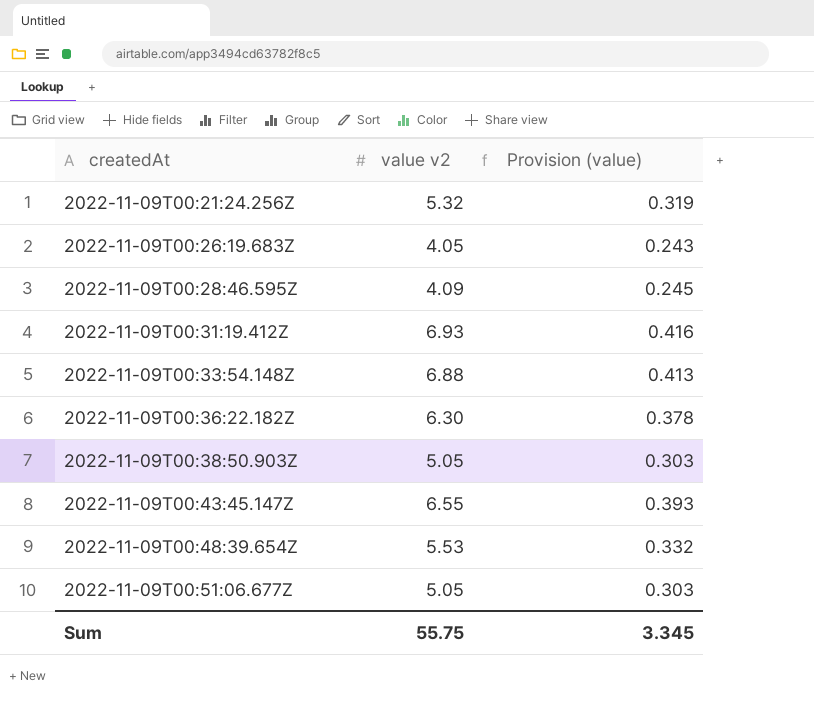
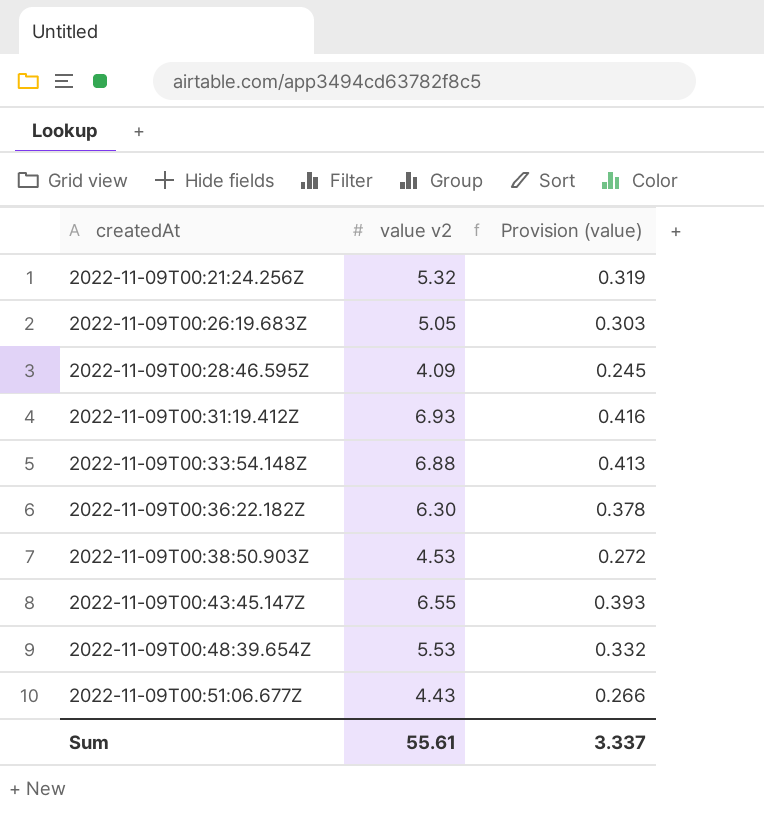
2022-11-09T00:26:19.683Z | value v2: 4.05 -> 5.05
2022-11-09T00:26:19.683Z | Provision (value): 0.243 -> 0.303
2022-11-09T00:38:50.903Z | value v2: 5.05 -> 4.53
2022-11-09T00:38:50.903Z | Provision (value): 0.303 -> 0.272
2022-11-09T00:51:06.677Z | value v2: 5.05 -> 4.43
2022-11-09T00:51:06.677Z | Provision (value): 0.303 -> 0.266
Sum | value v2: 55.75 -> 55.61
Sum | Provision (value): 3.345 -> 3.337

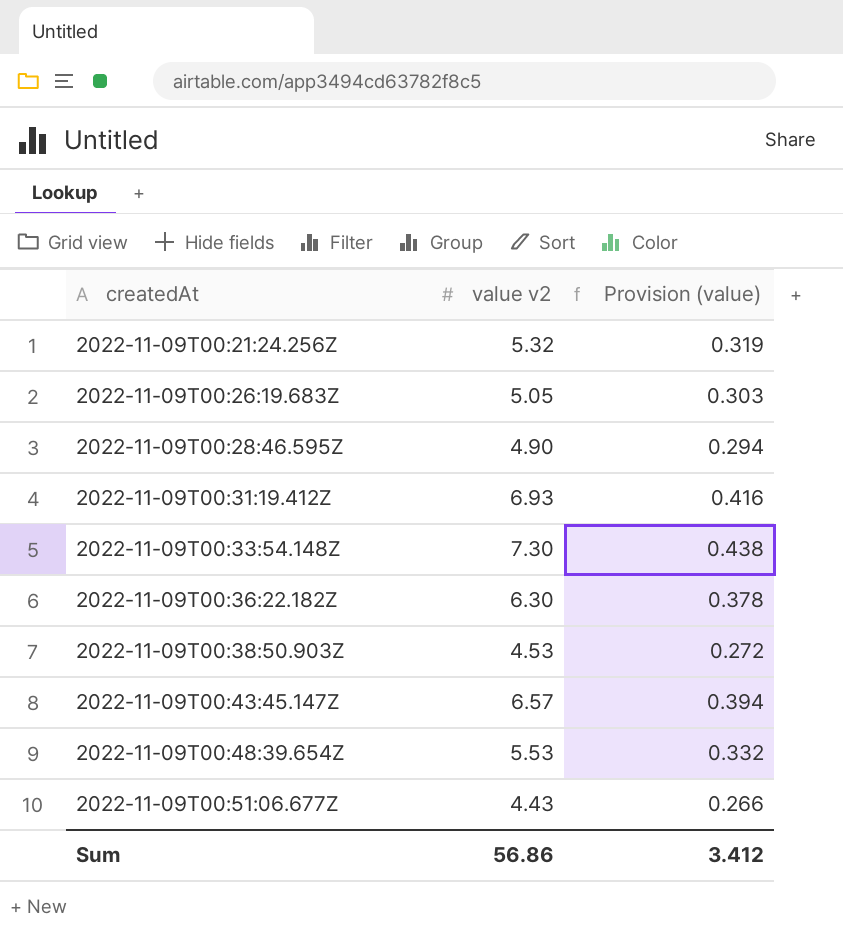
2022-11-09T00:28:46.595Z | value v2: 4.09 -> 4.90
2022-11-09T00:28:46.595Z | Provision (value): 0.245 -> 0.294
2022-11-09T00:33:54.148Z | value v2: 6.88 -> 7.30
2022-11-09T00:33:54.148Z | Provision (value): 0.413 -> 0.438
2022-11-09T00:43:45.147Z | value v2: 6.55 -> 6.57
2022-11-09T00:43:45.147Z | Provision (value): 0.393 -> 0.394
Sum | value v2: 55.61 -> 56.86
Sum | Provision (value): 3.337 -> 3.412

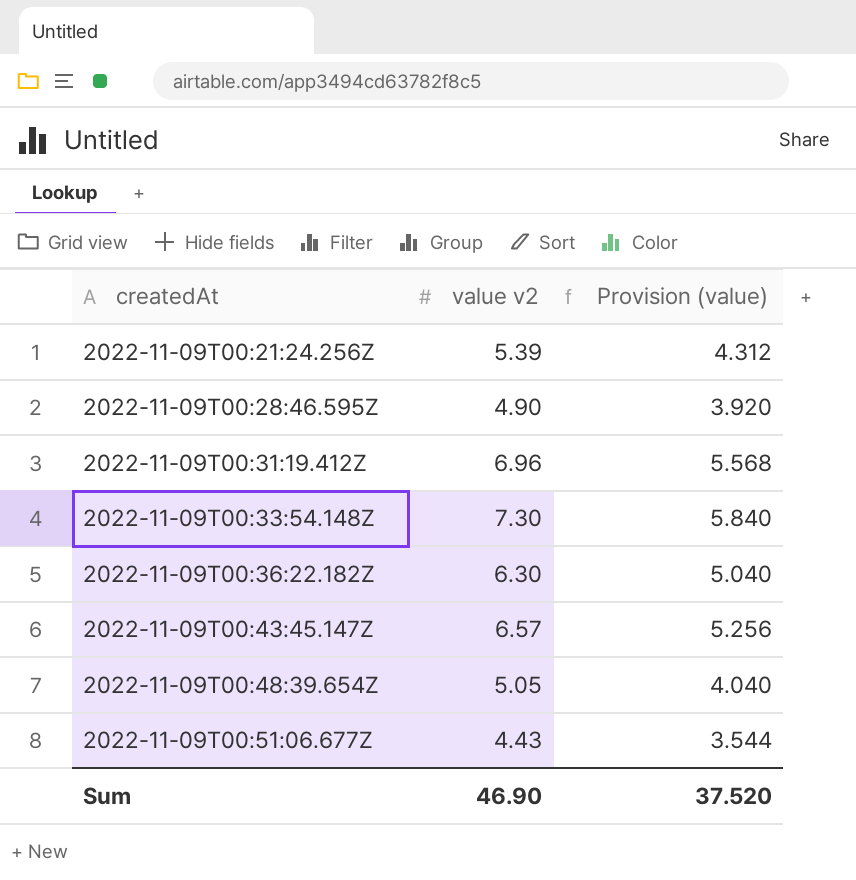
column Provision (value) | formula: [value v2] * 0.06 -> [value v2] * 0.8
row 2022-11-09T00:26:19.683Z: 5.05 | 0.303 -> none
row 2022-11-09T00:38:50.903Z: 4.53 | 0.272 -> none
2022-11-09T00:21:24.256Z | value v2: 5.32 -> 5.39
2022-11-09T00:31:19.412Z | value v2: 6.93 -> 6.96
2022-11-09T00:48:39.654Z | value v2: 5.53 -> 5.05
Sum | value v2: 56.86 -> 46.90
Sum | Provision (value): 3.412 -> 37.520

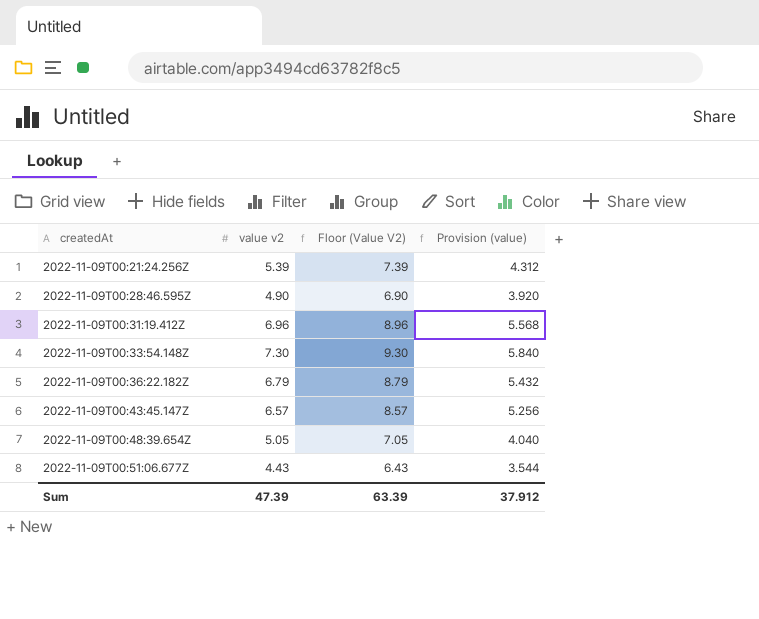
column Floor (Value V2) | formula: none -> [value v2] + 2
2022-11-09T00:36:22.182Z | value v2: 6.30 -> 6.79
2022-11-09T00:36:22.182Z | Provision (value): 5.040 -> 5.432
Sum | value v2: 46.90 -> 47.39
Sum | Provision (value): 37.520 -> 37.912

